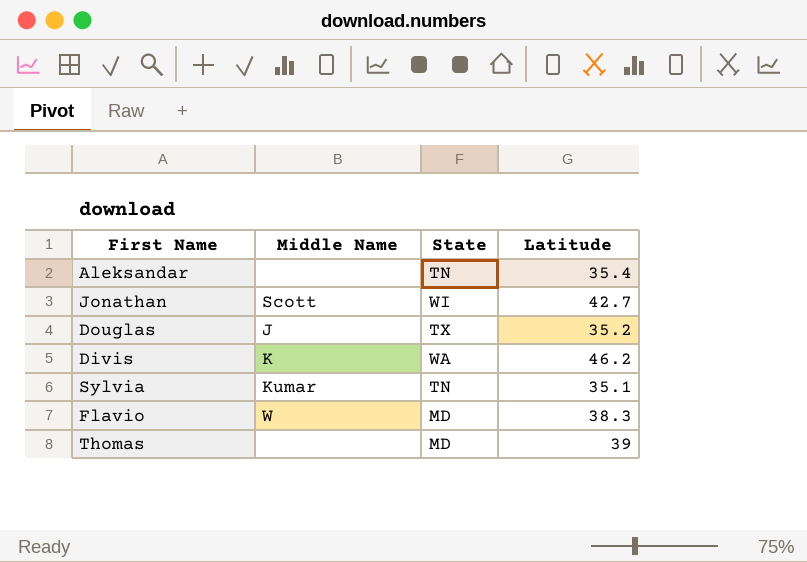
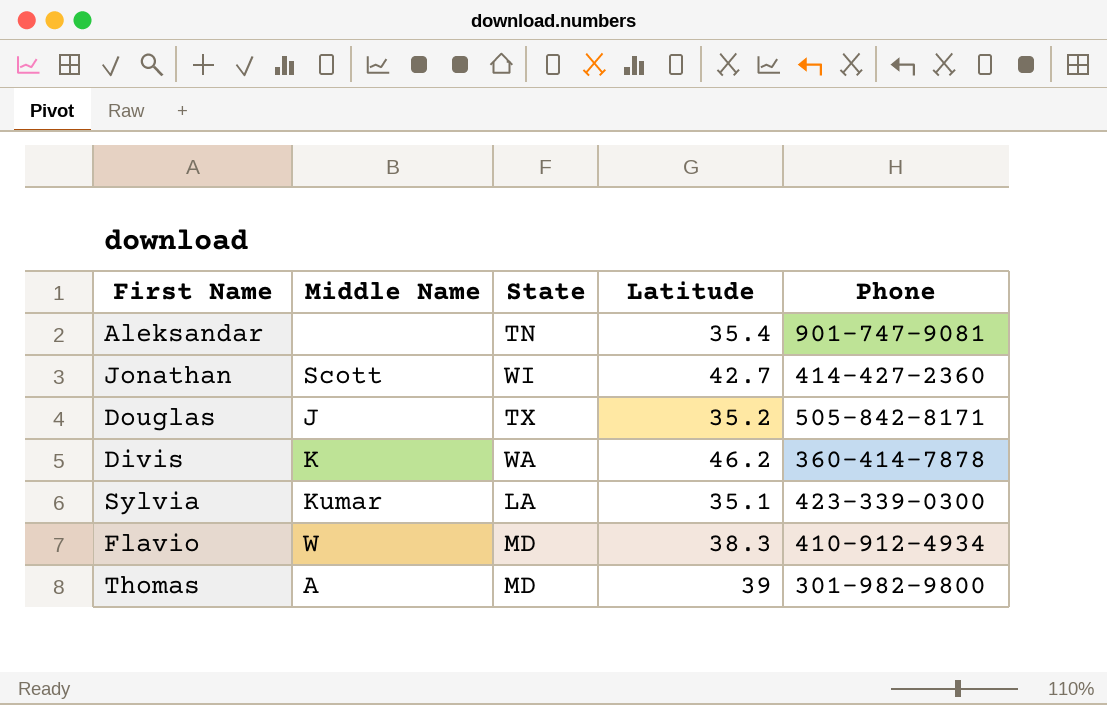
column Phone | position: none -> 5
Sylvia | State: TN -> LA
Thomas | Middle Name: none -> A

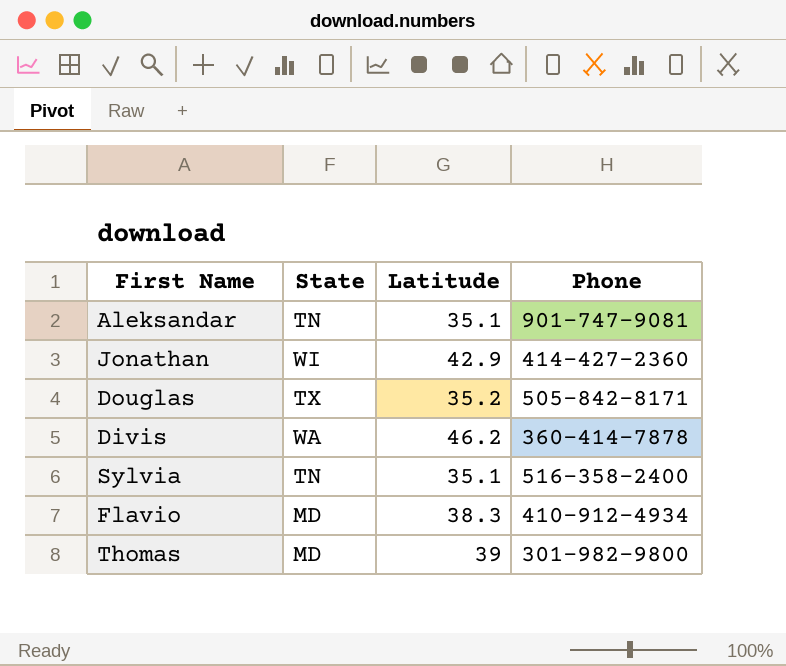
column Middle Name | position: 2 -> none
Aleksandar | Latitude: 35.4 -> 35.1
Jonathan | Latitude: 42.7 -> 42.9
Sylvia | State: LA -> TN
Sylvia | Phone: 423-339-0300 -> 516-358-2400

